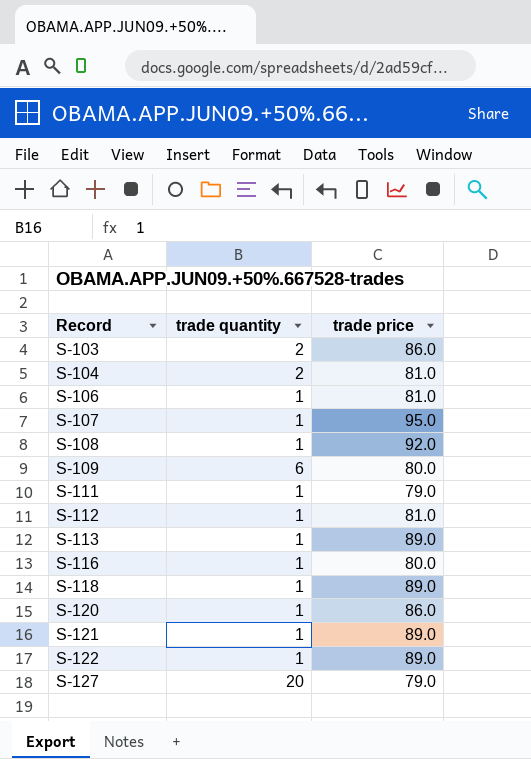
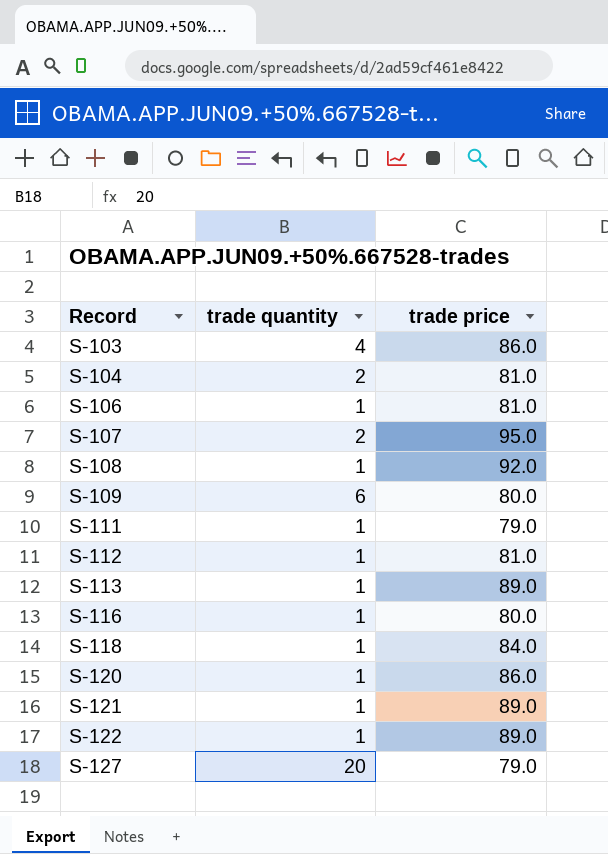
S-103 | trade quantity: 2 -> 4
S-107 | trade quantity: 1 -> 2
S-118 | trade price: 89.0 -> 84.0

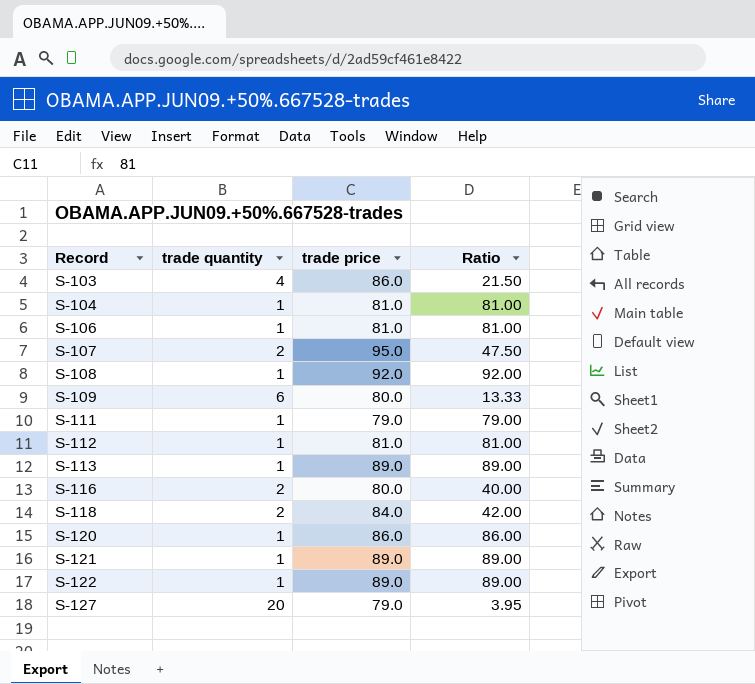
column Ratio | formula: none -> [trade price] / [trade quantity]
S-104 | trade quantity: 2 -> 1
S-116 | trade quantity: 1 -> 2
S-118 | trade quantity: 1 -> 2

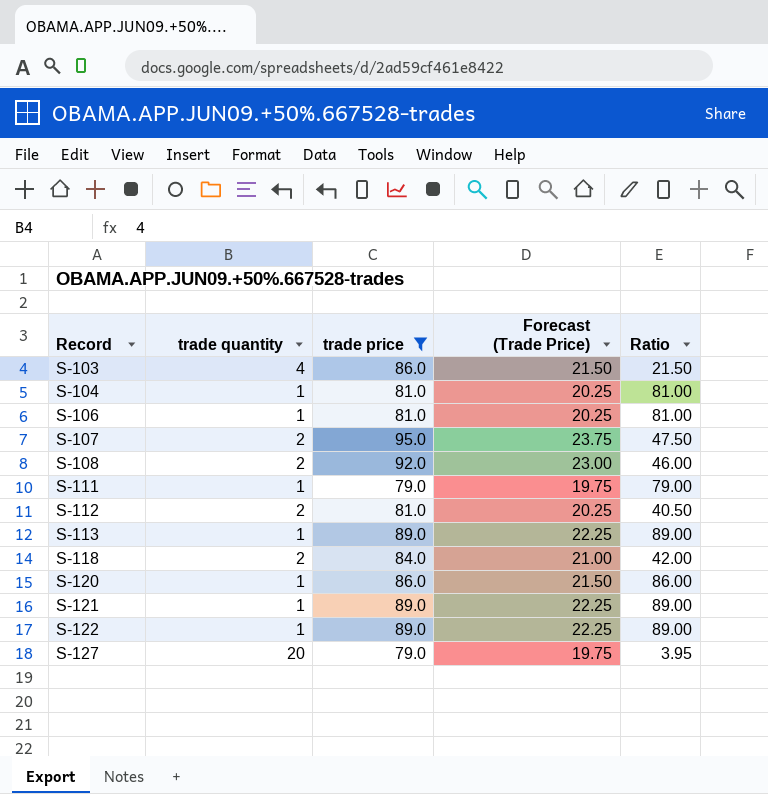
filter: none -> trade price != 80.0
column Forecast (Trade Price) | formula: none -> [trade price] * 0.25
S-108 | trade quantity: 1 -> 2
S-108 | Ratio: 92.00 -> 46.00
S-112 | trade quantity: 1 -> 2
S-112 | Ratio: 81.00 -> 40.50

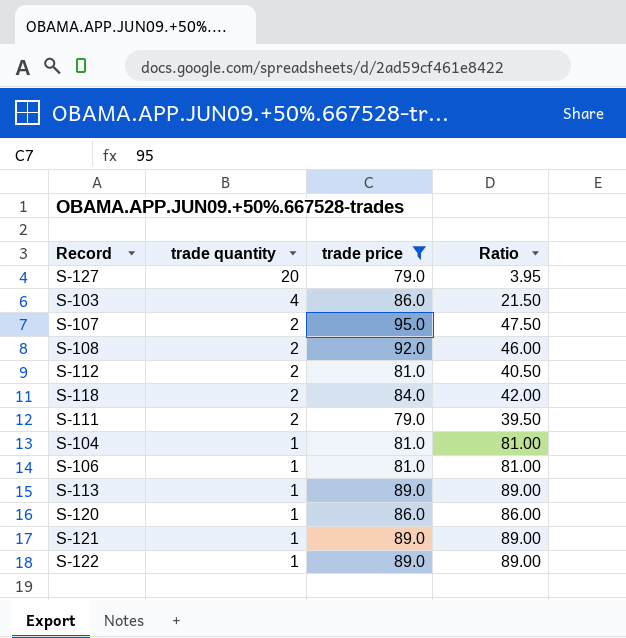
row order: Record ascending -> trade quantity descending
column Forecast (Trade Price) | formula: [trade price] * 0.25 -> none
S-111 | trade quantity: 1 -> 2
S-111 | Ratio: 79.00 -> 39.50

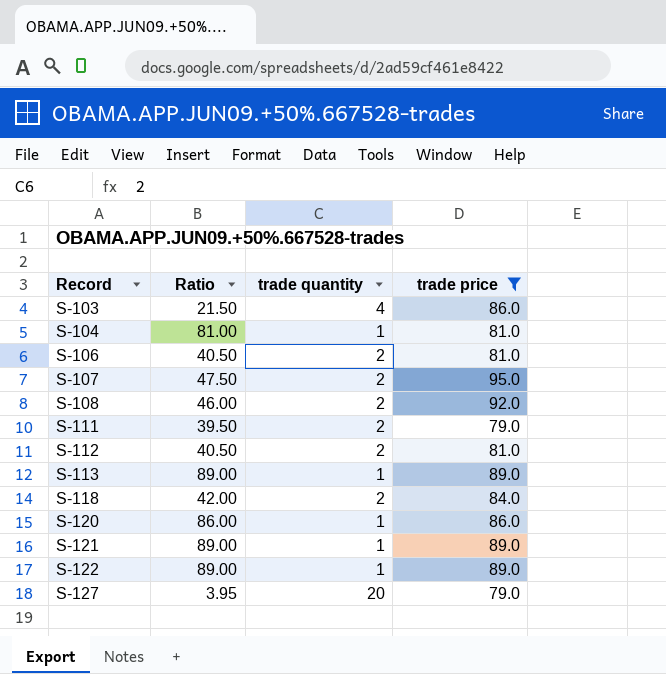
row order: trade quantity descending -> Record ascending
column Ratio | position: 4 -> 2
S-106 | Ratio: 81.00 -> 40.50
S-106 | trade quantity: 1 -> 2

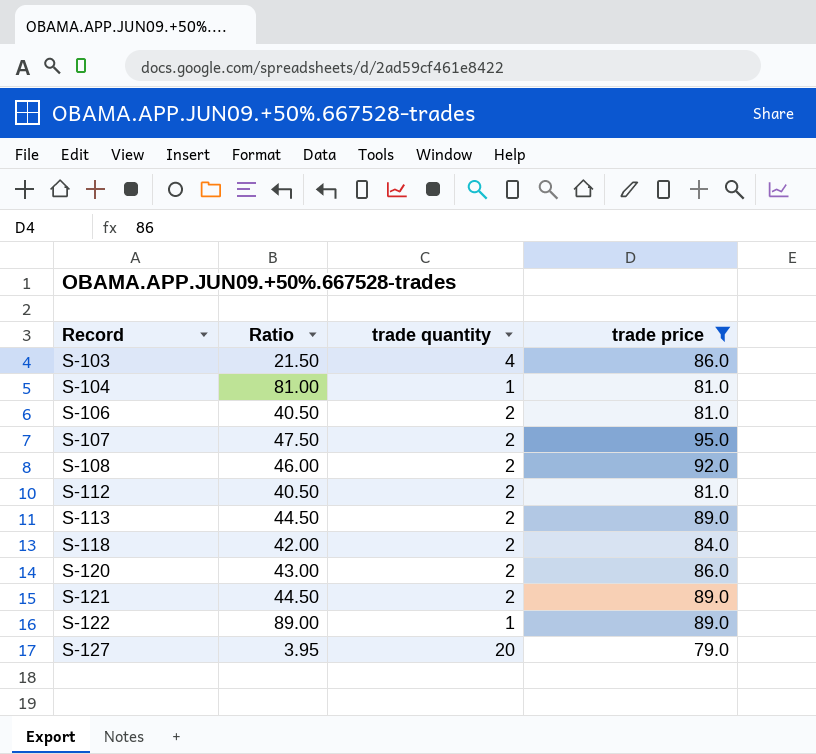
row S-111: 39.50 | 2 | 79.0 -> none
S-113 | Ratio: 89.00 -> 44.50
S-113 | trade quantity: 1 -> 2
S-120 | Ratio: 86.00 -> 43.00
S-120 | trade quantity: 1 -> 2
S-121 | Ratio: 89.00 -> 44.50
S-121 | trade quantity: 1 -> 2

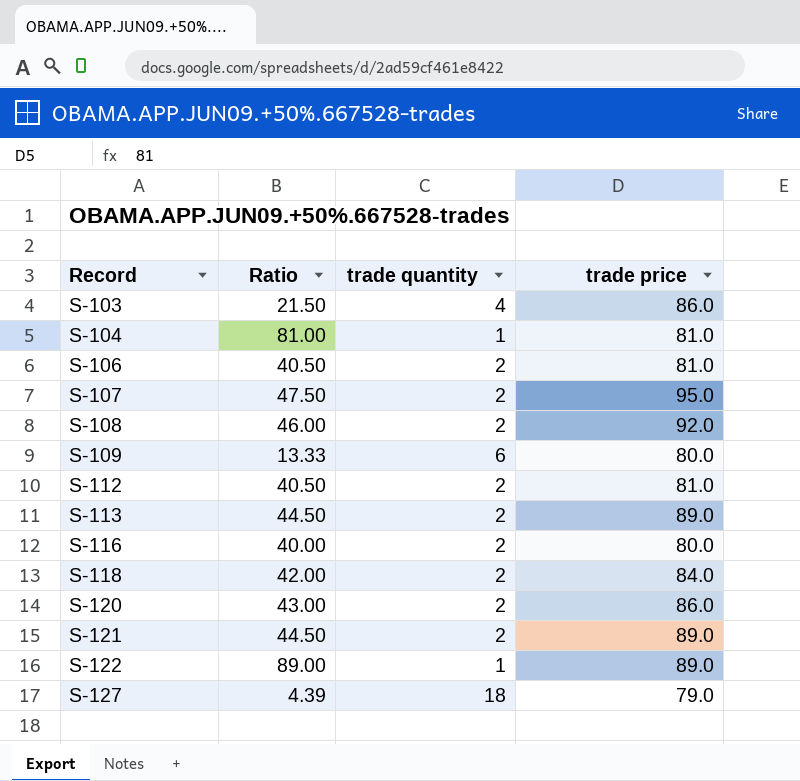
filter: trade price != 80.0 -> none
S-127 | Ratio: 3.95 -> 4.39
S-127 | trade quantity: 20 -> 18

